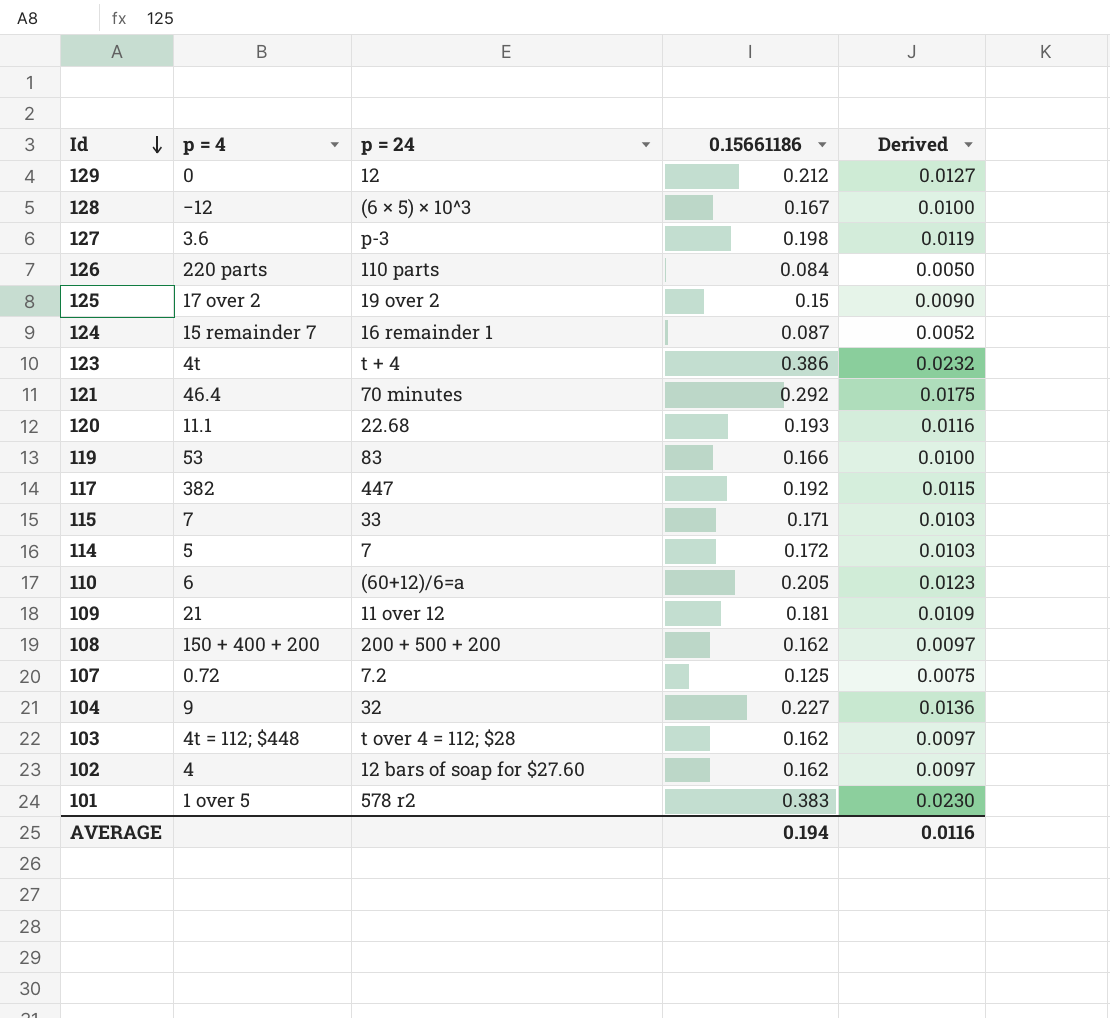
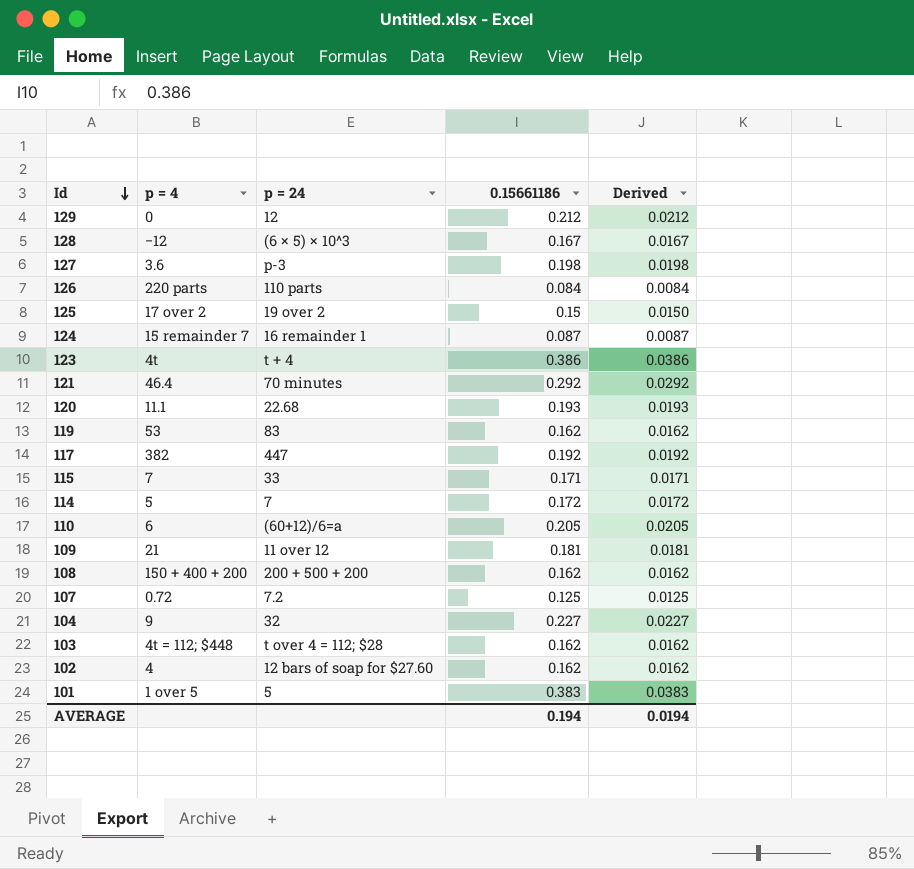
column Derived | formula: [0.15661186] * 0.06 -> [0.15661186] * 0.1
119 | 0.15661186: 0.166 -> 0.162
101 | p = 24: 578 r2 -> 5
AVERAGE | Derived: 0.0116 -> 0.0194

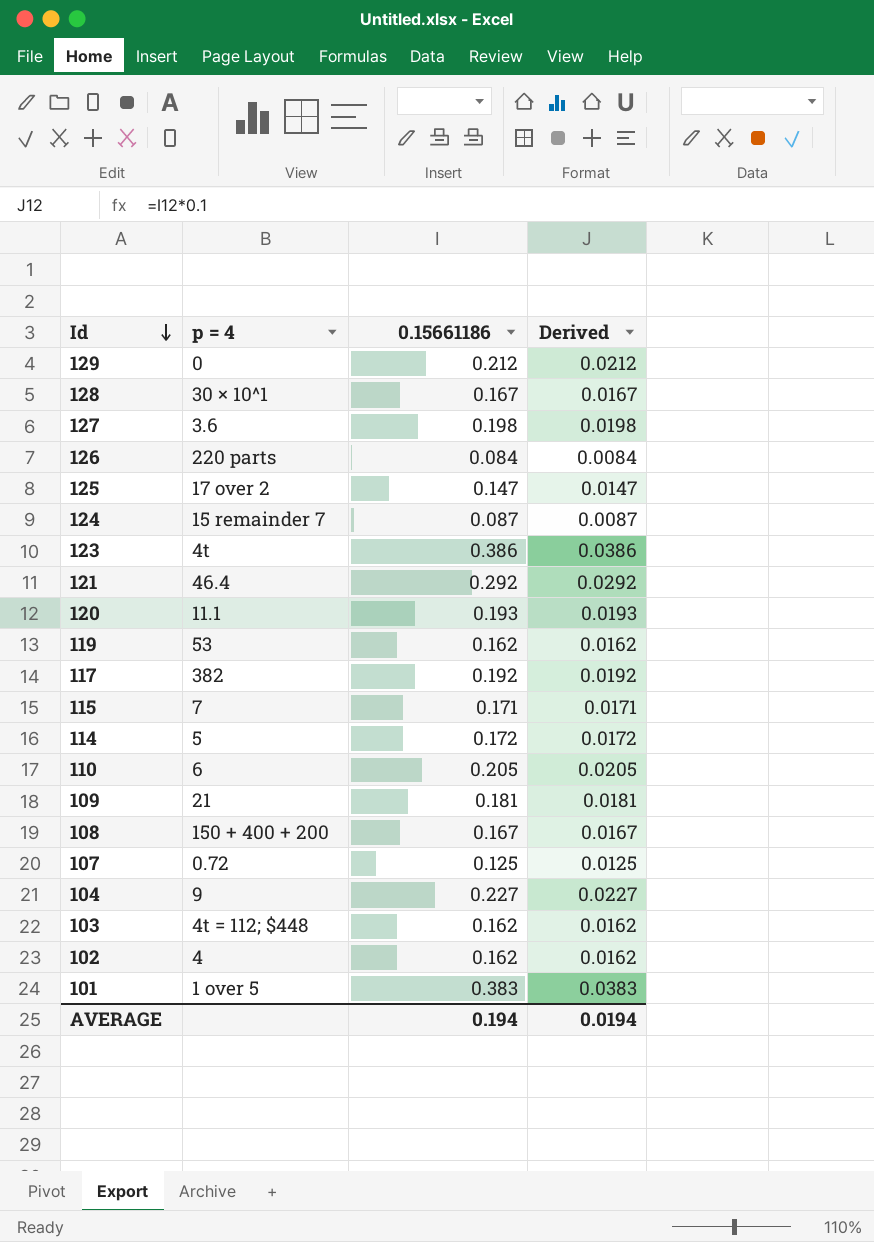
column p = 24 | position: 3 -> none
128 | p = 4: −12 -> 30 × 10^1
125 | 0.15661186: 0.15 -> 0.147
125 | Derived: 0.0150 -> 0.0147
108 | 0.15661186: 0.162 -> 0.167
108 | Derived: 0.0162 -> 0.0167

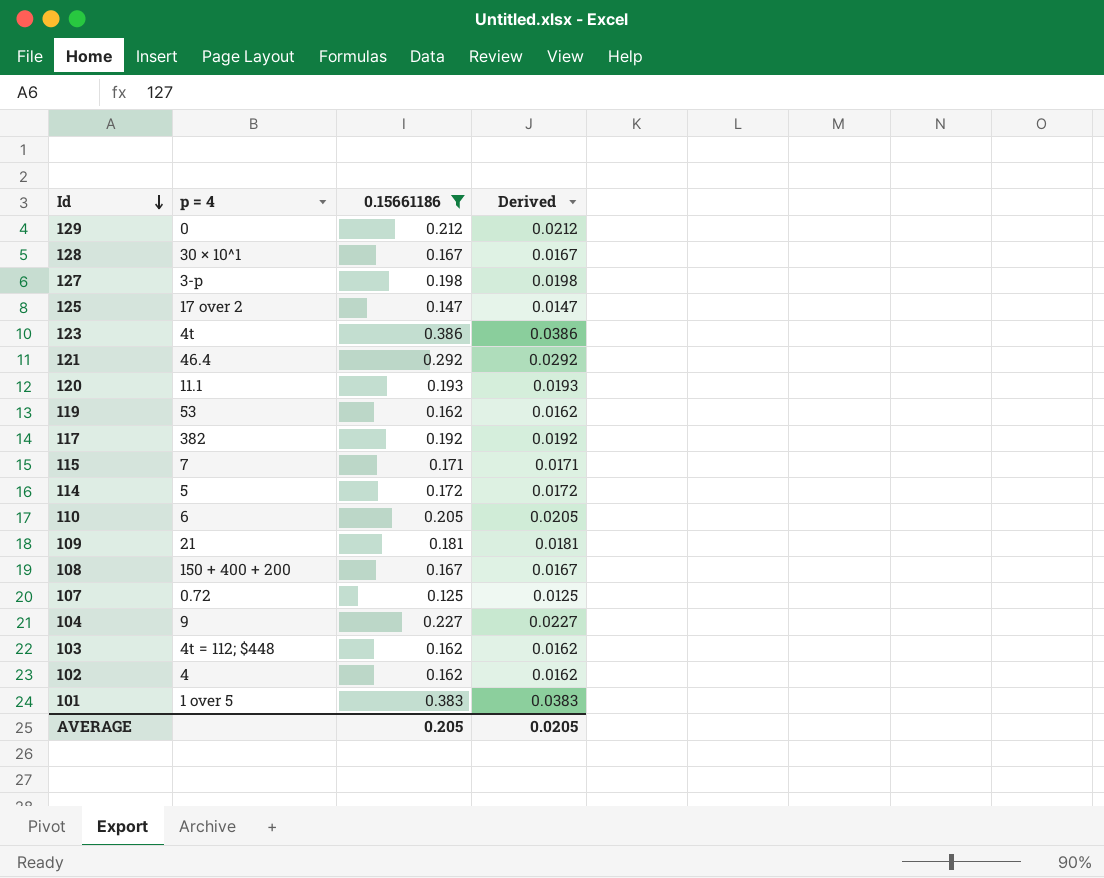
filter: none -> 0.15661186 >= 0.125
127 | p = 4: 3.6 -> 3-p
AVERAGE | 0.15661186: 0.194 -> 0.205
AVERAGE | Derived: 0.0194 -> 0.0205

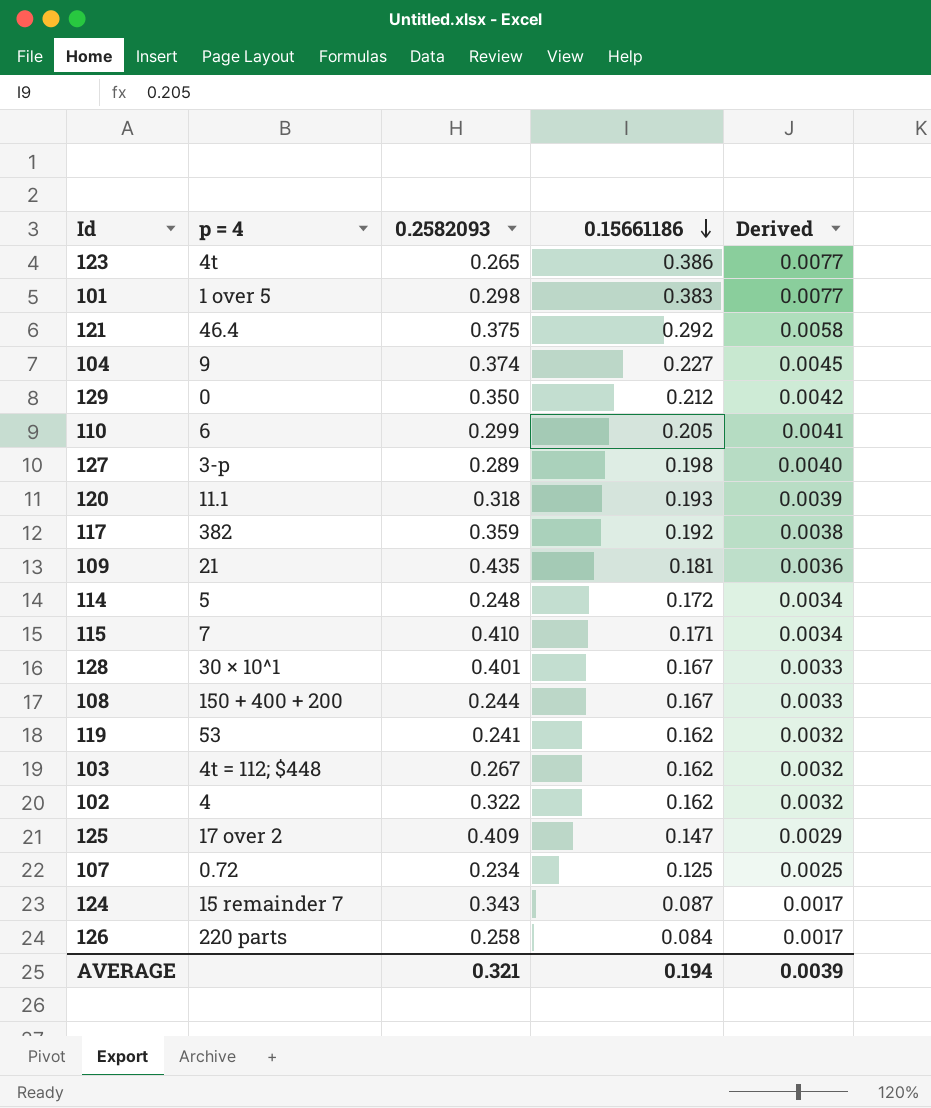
filter: 0.15661186 >= 0.125 -> none
row order: Id descending -> 0.15661186 descending
column 0.2582093 | position: none -> 3
column Derived | formula: [0.15661186] * 0.1 -> [0.15661186] * 0.02
AVERAGE | 0.15661186: 0.205 -> 0.194
AVERAGE | Derived: 0.0205 -> 0.0039

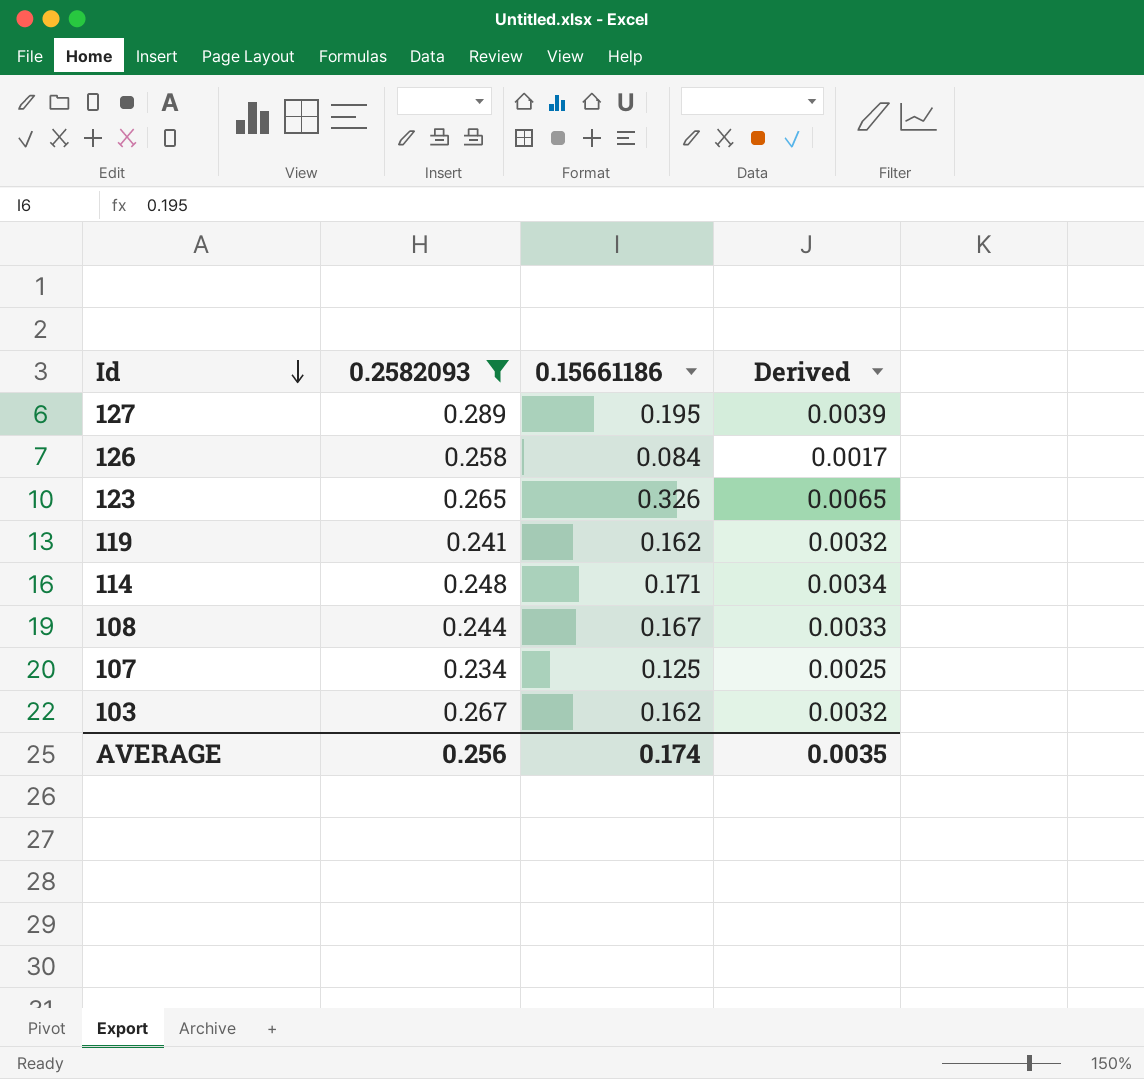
filter: none -> 0.2582093 <= 0.289
row order: 0.15661186 descending -> Id descending
column p = 4 | position: 2 -> none
127 | 0.15661186: 0.198 -> 0.195
127 | Derived: 0.0040 -> 0.0039
123 | 0.15661186: 0.386 -> 0.326
123 | Derived: 0.0077 -> 0.0065
114 | 0.15661186: 0.172 -> 0.171
AVERAGE | 0.2582093: 0.321 -> 0.256
AVERAGE | 0.15661186: 0.194 -> 0.174
AVERAGE | Derived: 0.0039 -> 0.0035

